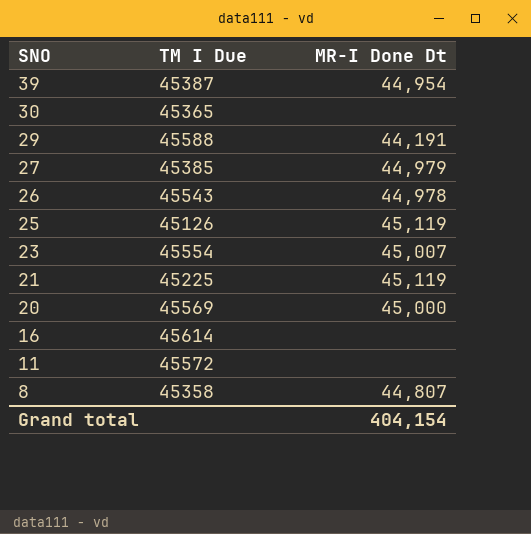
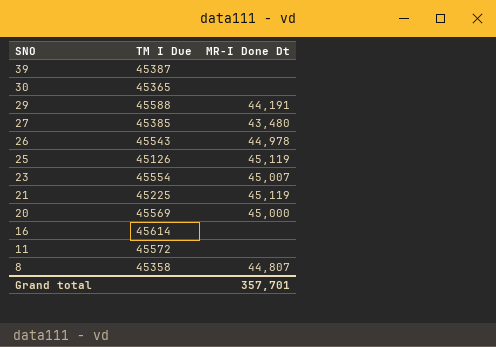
39 | MR-I Done Dt: 44,954 -> none
27 | MR-I Done Dt: 44,979 -> 43,480
Grand total | MR-I Done Dt: 404,154 -> 357,701

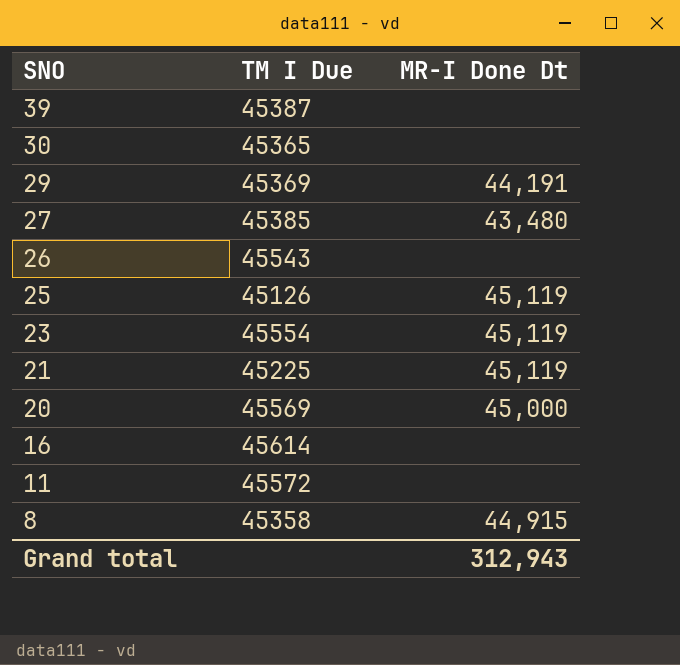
29 | TM I Due: 45588 -> 45369
26 | MR-I Done Dt: 44,978 -> none
23 | MR-I Done Dt: 45,007 -> 45,119
8 | MR-I Done Dt: 44,807 -> 44,915
Grand total | MR-I Done Dt: 357,701 -> 312,943

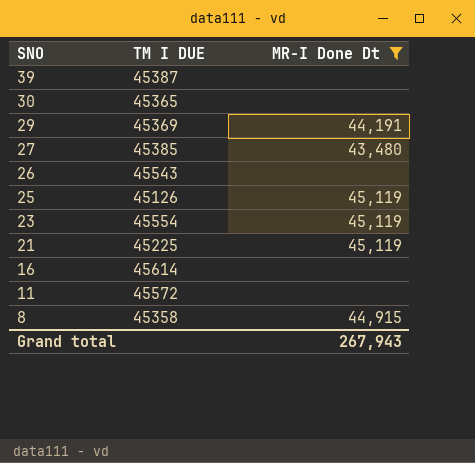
filter: none -> MR-I Done Dt != 45,000
column name: TM I Due -> TM I DUE
Grand total | MR-I Done Dt: 312,943 -> 267,943

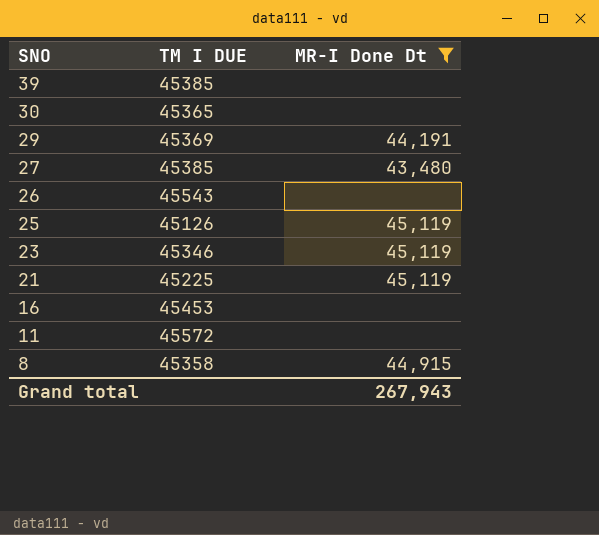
39 | TM I DUE: 45387 -> 45385
23 | TM I DUE: 45554 -> 45346
16 | TM I DUE: 45614 -> 45453

